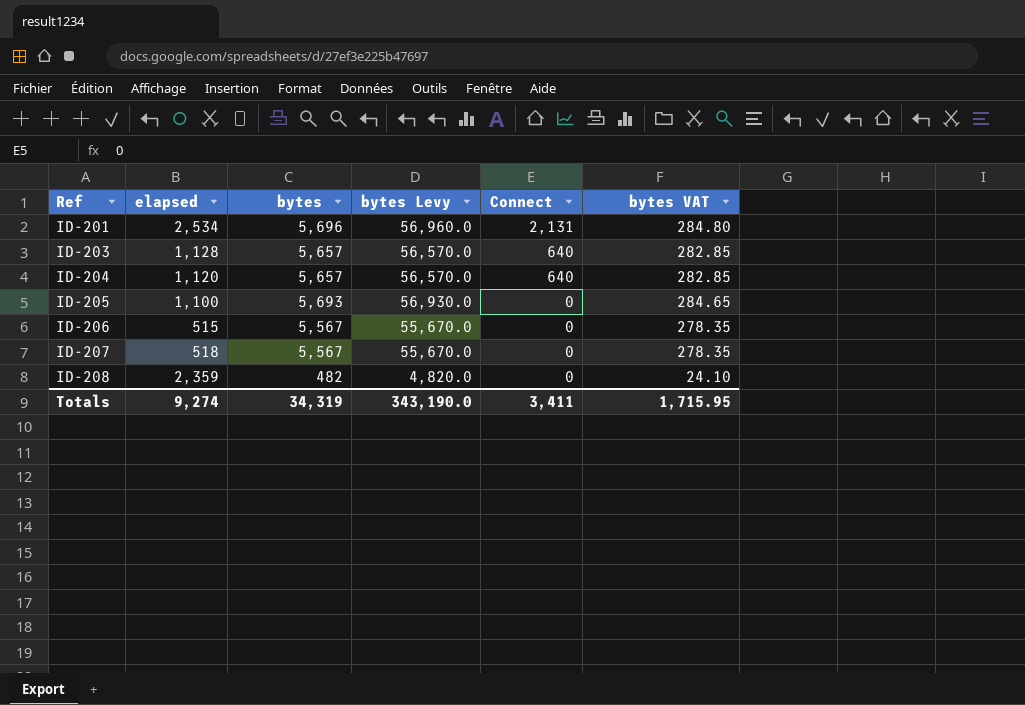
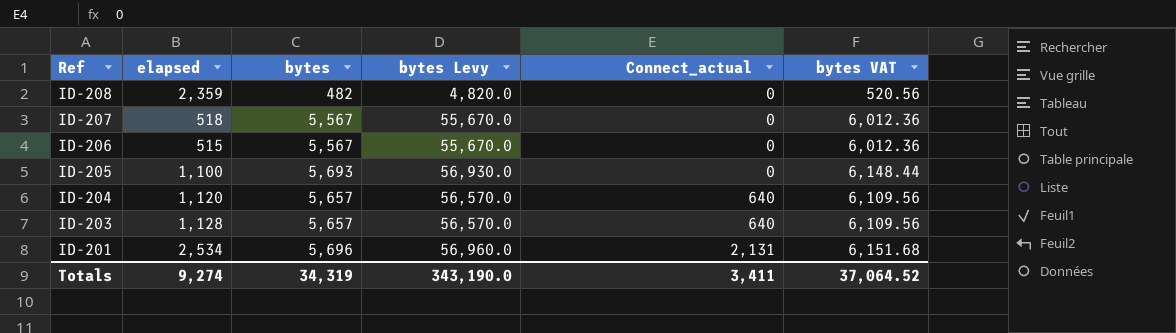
row order: Ref ascending -> Ref descending
column name: Connect -> Connect_actual
column bytes VAT | formula: [bytes] * 0.05 -> [bytes] * 1.08
Totals | bytes VAT: 1,715.95 -> 37,064.52

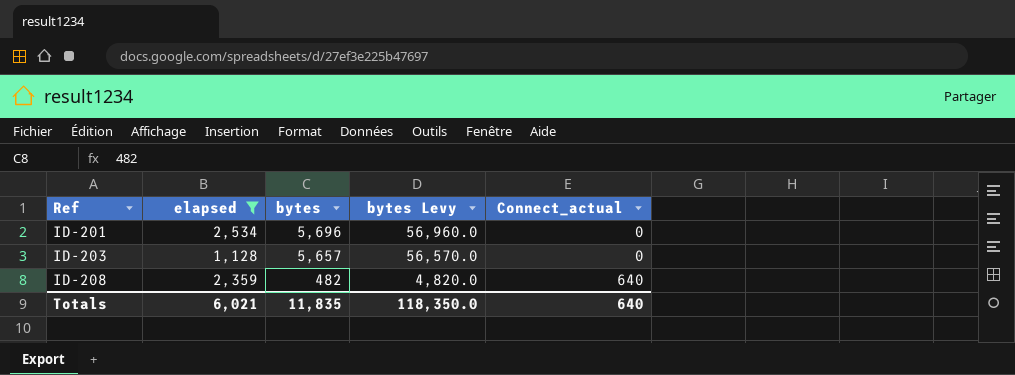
filter: none -> elapsed >= 1,128
row order: Ref descending -> Ref ascending
column bytes VAT | formula: [bytes] * 1.08 -> none
ID-201 | Connect_actual: 2,131 -> 0
ID-203 | Connect_actual: 640 -> 0
ID-208 | Connect_actual: 0 -> 640
Totals | elapsed: 9,274 -> 6,021
Totals | bytes: 34,319 -> 11,835
Totals | bytes Levy: 343,190.0 -> 118,350.0
Totals | Connect_actual: 3,411 -> 640

